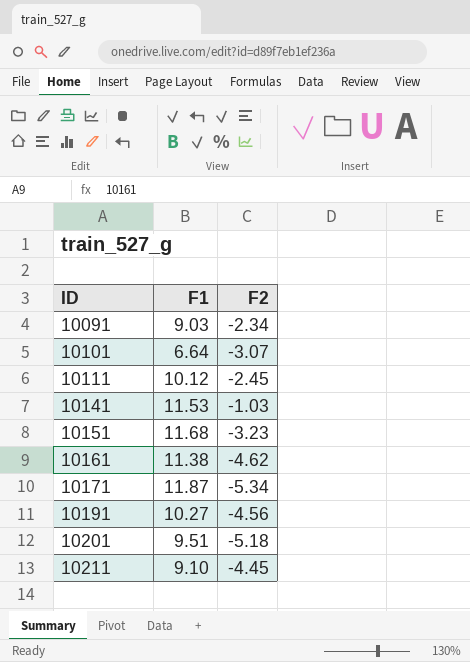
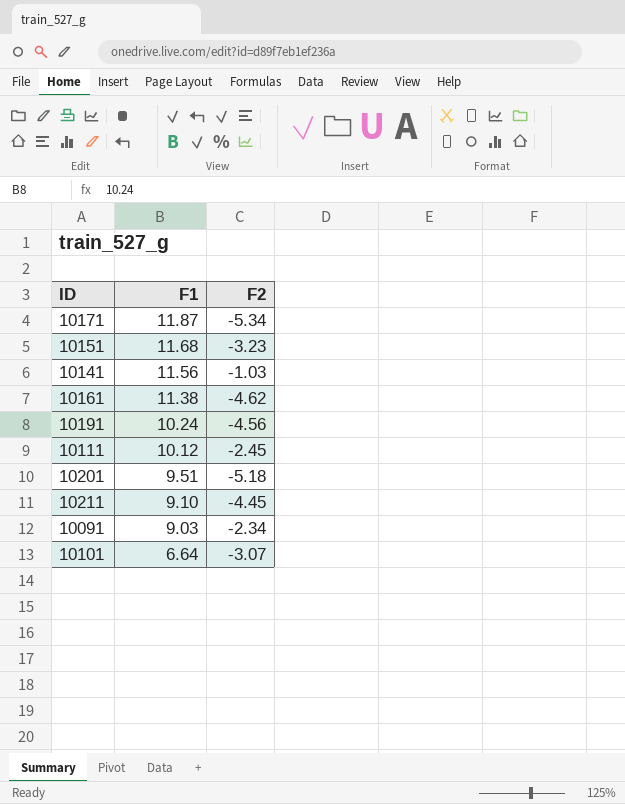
row order: ID ascending -> F1 descending
10141 | F1: 11.53 -> 11.56
10191 | F1: 10.27 -> 10.24

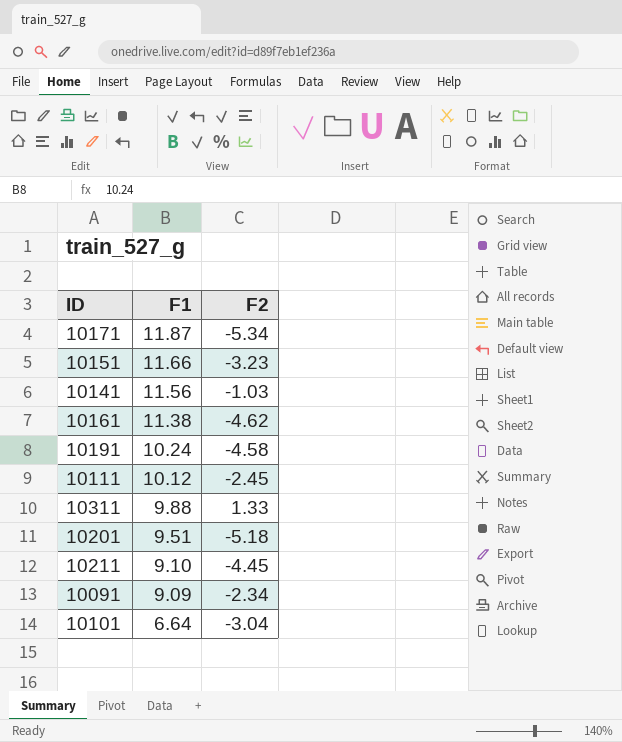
10151 | F1: 11.68 -> 11.66
10191 | F2: -4.56 -> -4.58
row 10311: none -> 9.88 | 1.33
10091 | F1: 9.03 -> 9.09
10101 | F2: -3.07 -> -3.04

